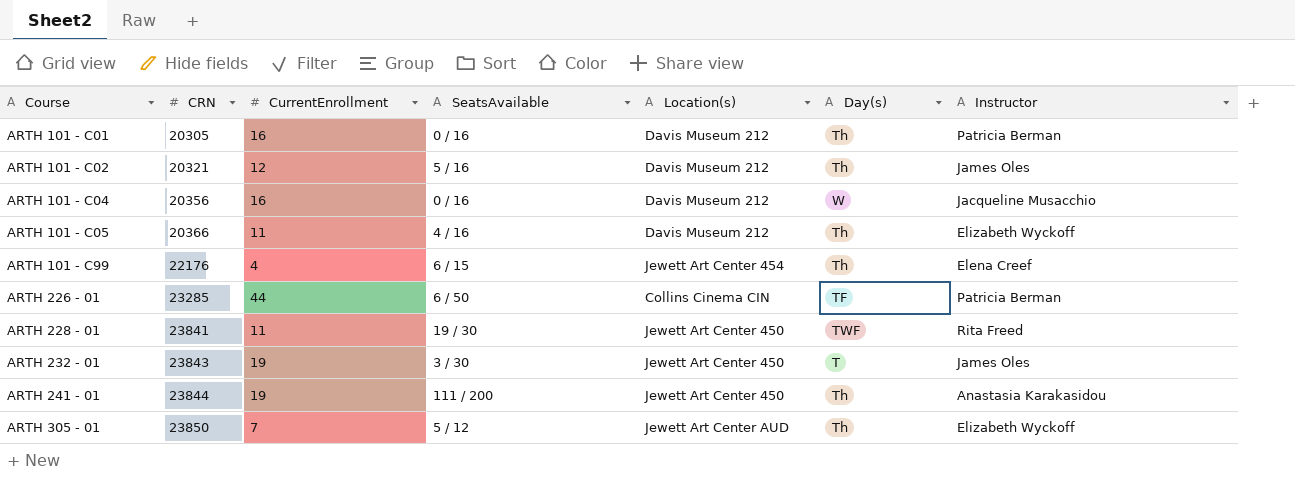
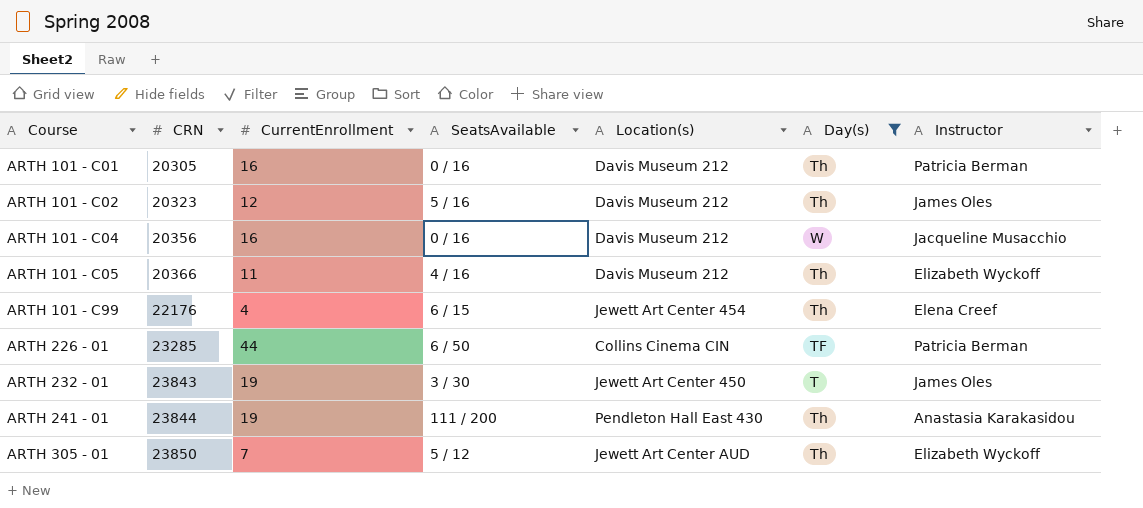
filter: none -> Day(s) != TWF
ARTH 101 - C02 | CRN: 20321 -> 20323
ARTH 241 - 01 | Location(s): Jewett Art Center 450 -> Pendleton Hall East 430

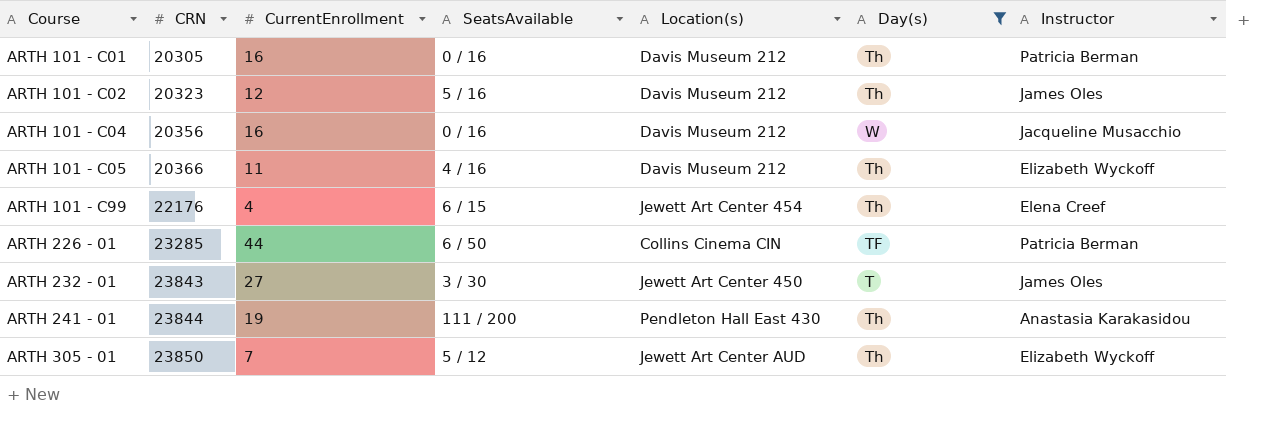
ARTH 232 - 01 | CurrentEnrollment: 19 -> 27

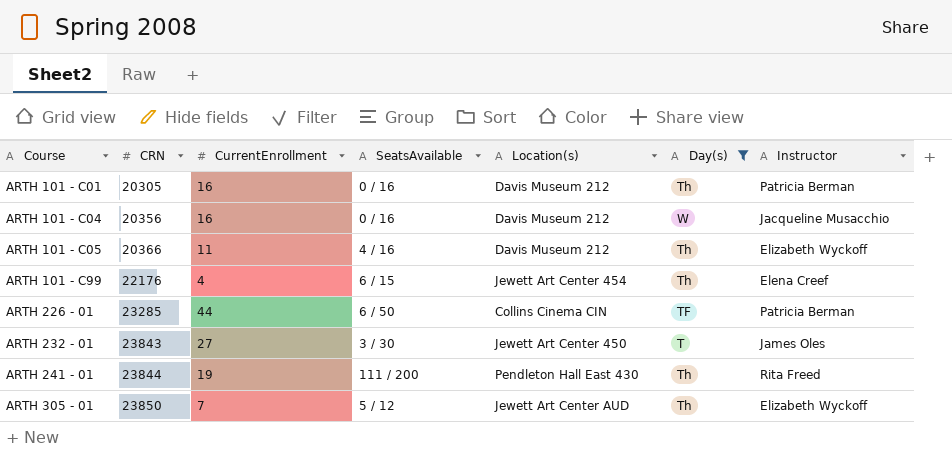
row ARTH 101 - C02: 20323 | 12 | 5 / 16 | Davis Museum 212 | Th | James Oles -> none
ARTH 241 - 01 | Instructor: Anastasia Karakasidou -> Rita Freed

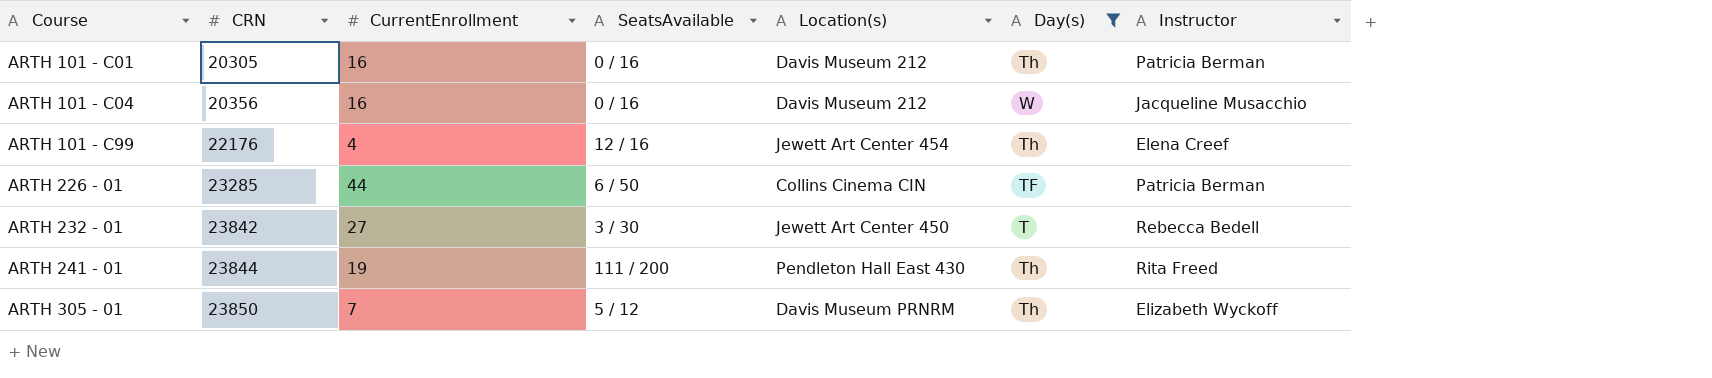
row ARTH 101 - C05: 20366 | 11 | 4 / 16 | Davis Museum 212 | Th | Elizabeth Wyckoff -> none
ARTH 101 - C99 | SeatsAvailable: 6 / 15 -> 12 / 16
ARTH 232 - 01 | CRN: 23843 -> 23842
ARTH 232 - 01 | Instructor: James Oles -> Rebecca Bedell
ARTH 305 - 01 | Location(s): Jewett Art Center AUD -> Davis Museum PRNRM

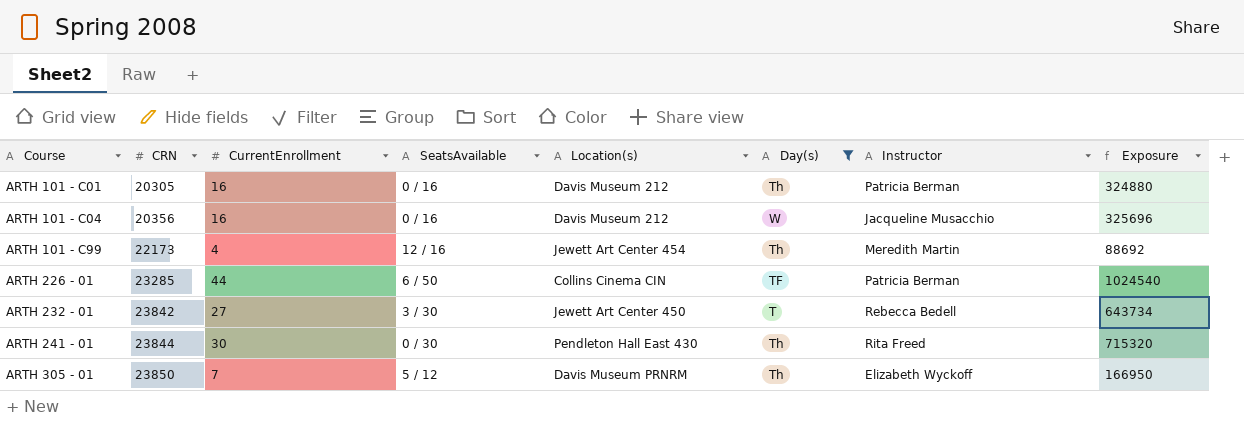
column Exposure | formula: none -> [CRN] * [CurrentEnrollment]
ARTH 101 - C99 | CRN: 22176 -> 22173
ARTH 101 - C99 | Instructor: Elena Creef -> Meredith Martin
ARTH 241 - 01 | CurrentEnrollment: 19 -> 30
ARTH 241 - 01 | SeatsAvailable: 111 / 200 -> 0 / 30

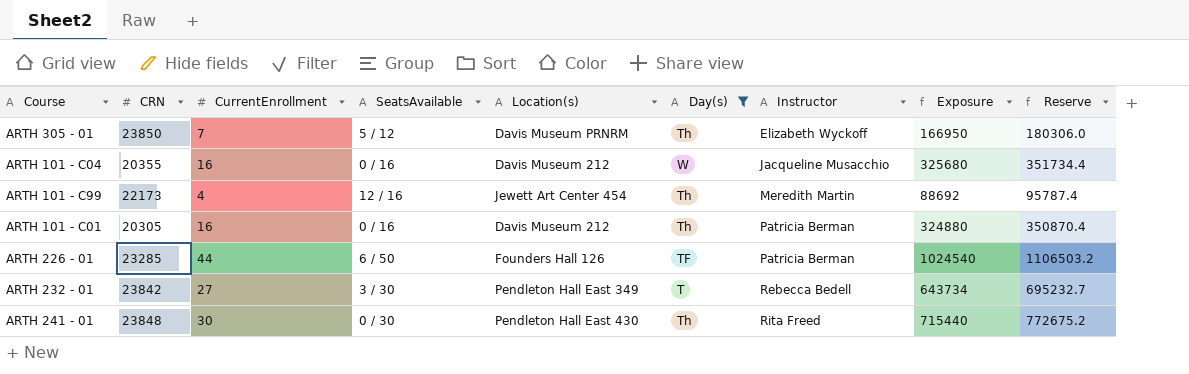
row order: Course ascending -> Instructor ascending
column Reserve | formula: none -> [Exposure] * 1.08
ARTH 101 - C04 | CRN: 20356 -> 20355
ARTH 101 - C04 | Exposure: 325696 -> 325680
ARTH 226 - 01 | Location(s): Collins Cinema CIN -> Founders Hall 126
ARTH 232 - 01 | Location(s): Jewett Art Center 450 -> Pendleton Hall East 349
ARTH 241 - 01 | CRN: 23844 -> 23848
ARTH 241 - 01 | Exposure: 715320 -> 715440

